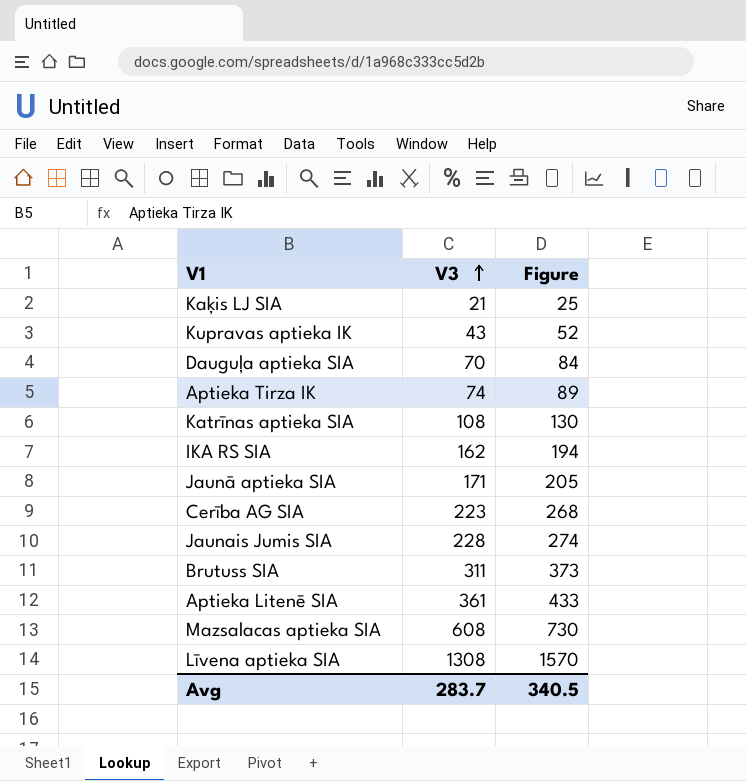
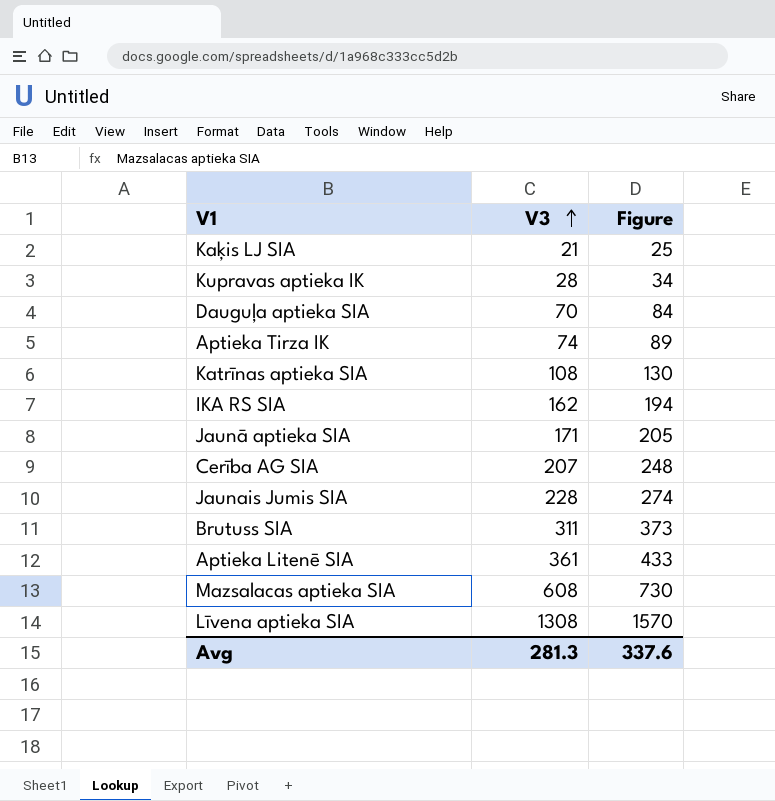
Kupravas aptieka IK | V3: 43 -> 28
Kupravas aptieka IK | Figure: 52 -> 34
Cerība AG SIA | V3: 223 -> 207
Cerība AG SIA | Figure: 268 -> 248
Avg | V3: 283.7 -> 281.3
Avg | Figure: 340.5 -> 337.6

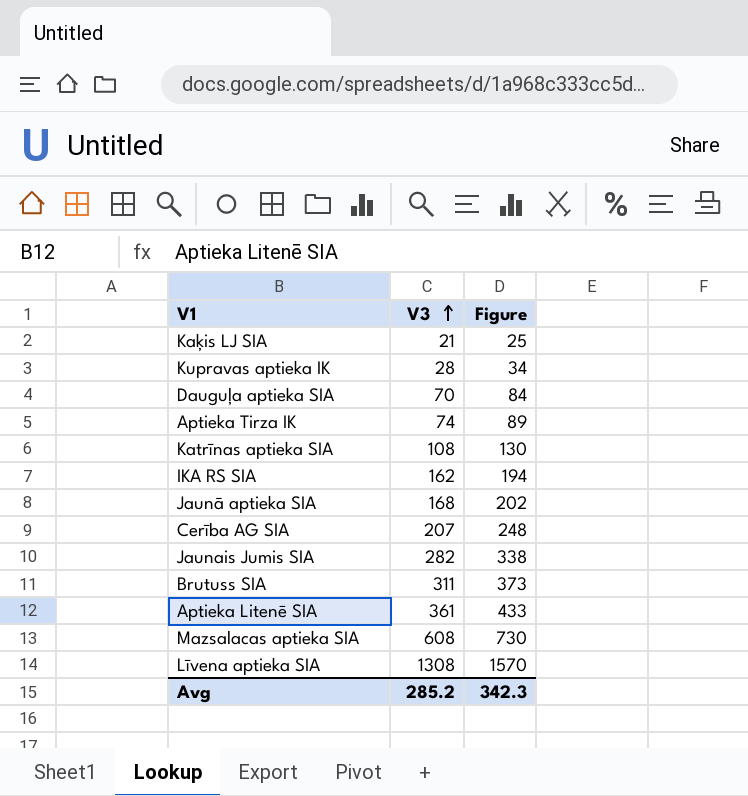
Jaunā aptieka SIA | V3: 171 -> 168
Jaunā aptieka SIA | Figure: 205 -> 202
Jaunais Jumis SIA | V3: 228 -> 282
Jaunais Jumis SIA | Figure: 274 -> 338
Avg | V3: 281.3 -> 285.2
Avg | Figure: 337.6 -> 342.3

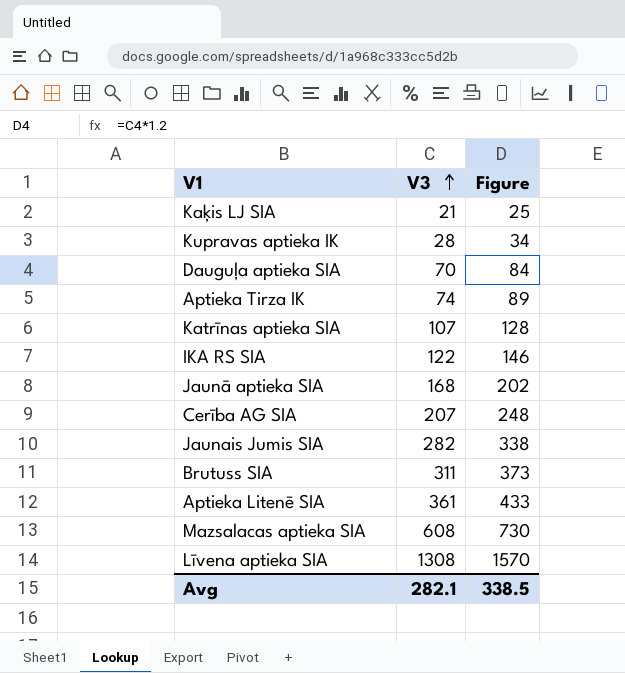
Katrīnas aptieka SIA | V3: 108 -> 107
Katrīnas aptieka SIA | Figure: 130 -> 128
IKA RS SIA | V3: 162 -> 122
IKA RS SIA | Figure: 194 -> 146
Avg | V3: 285.2 -> 282.1
Avg | Figure: 342.3 -> 338.5

